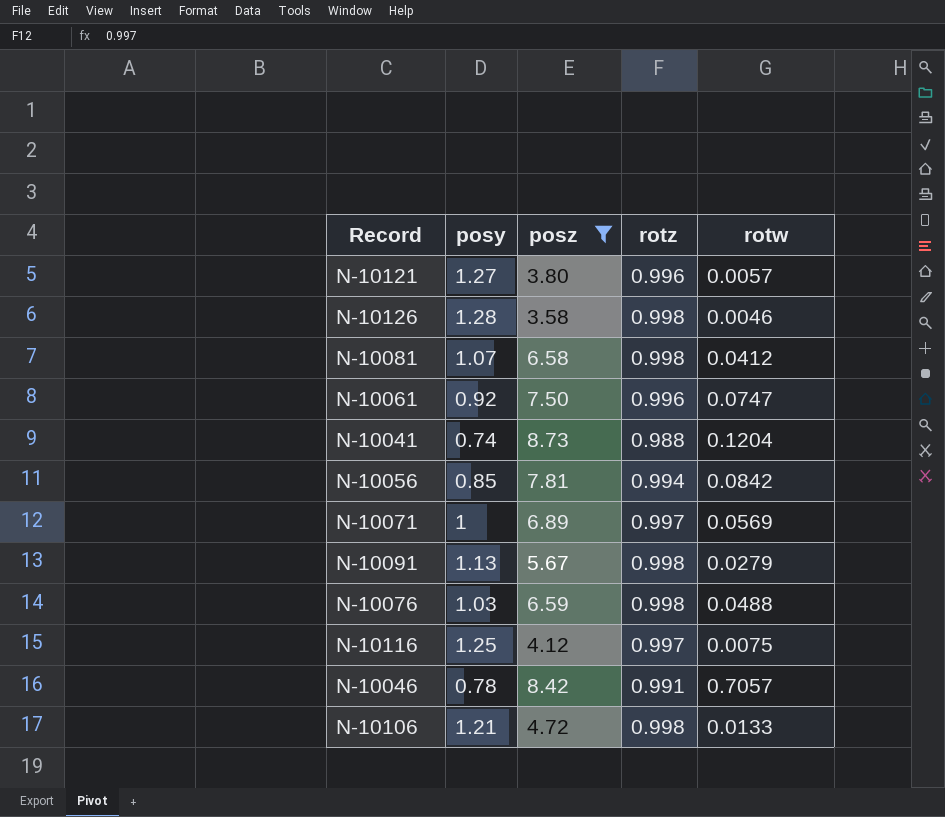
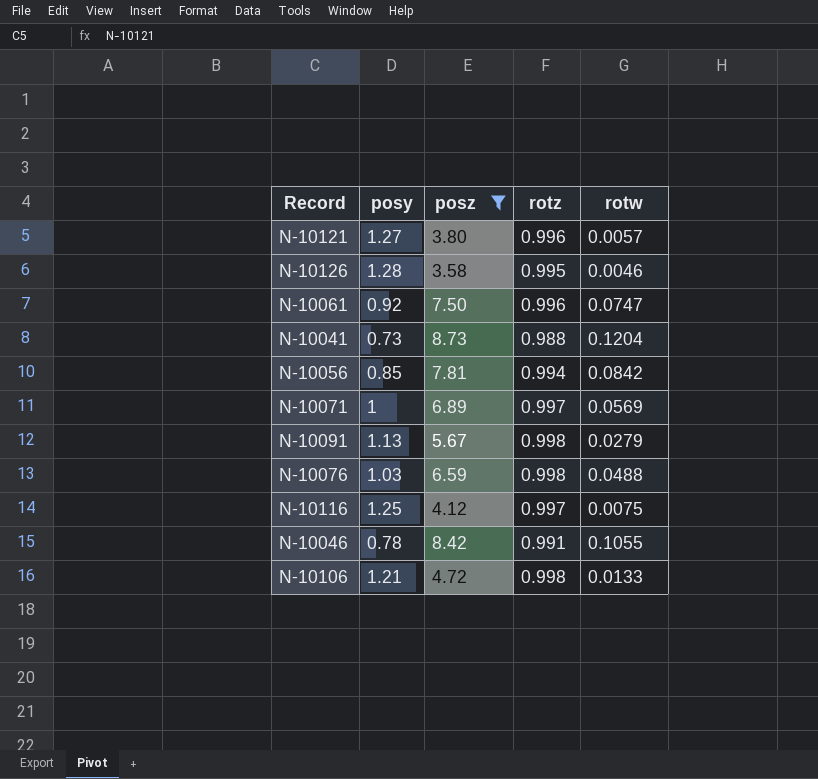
row N-10081: 1.07 | 6.58 | 0.998 | 0.0412 -> none
N-10126 | rotz: 0.998 -> 0.995
N-10041 | posy: 0.74 -> 0.73
N-10046 | rotw: 0.7057 -> 0.1055

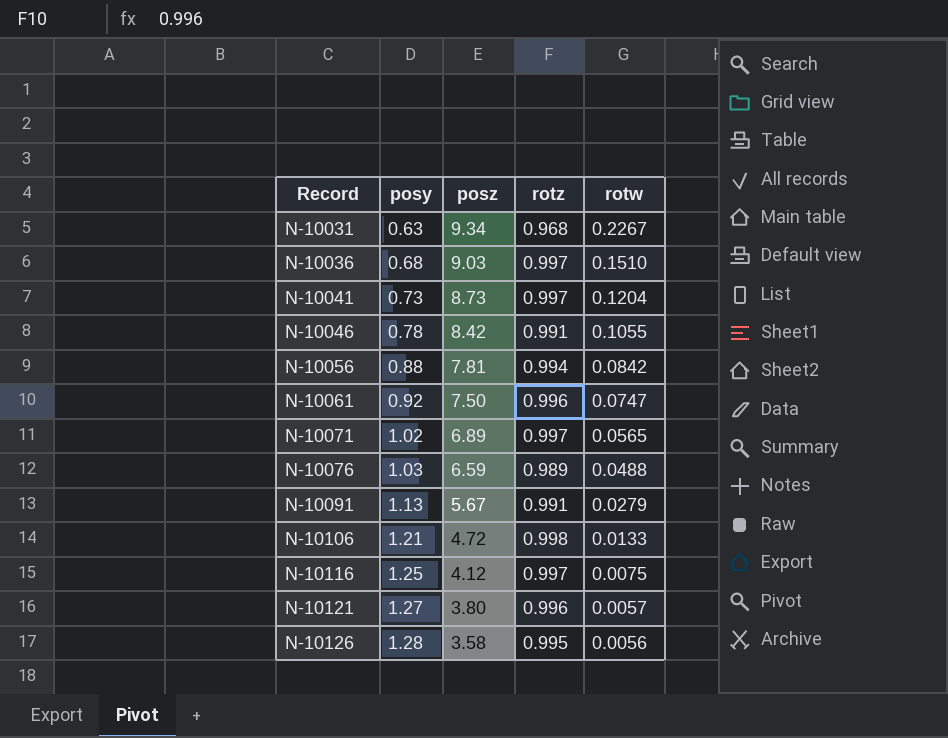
filter: posz <= 8.73 -> none
row order: none -> Record ascending
N-10041 | rotz: 0.988 -> 0.997
N-10056 | posy: 0.85 -> 0.88
N-10071 | posy: 1 -> 1.02
N-10071 | rotw: 0.0569 -> 0.0565
N-10076 | rotz: 0.998 -> 0.989
N-10091 | rotz: 0.998 -> 0.991
N-10126 | rotw: 0.0046 -> 0.0056

